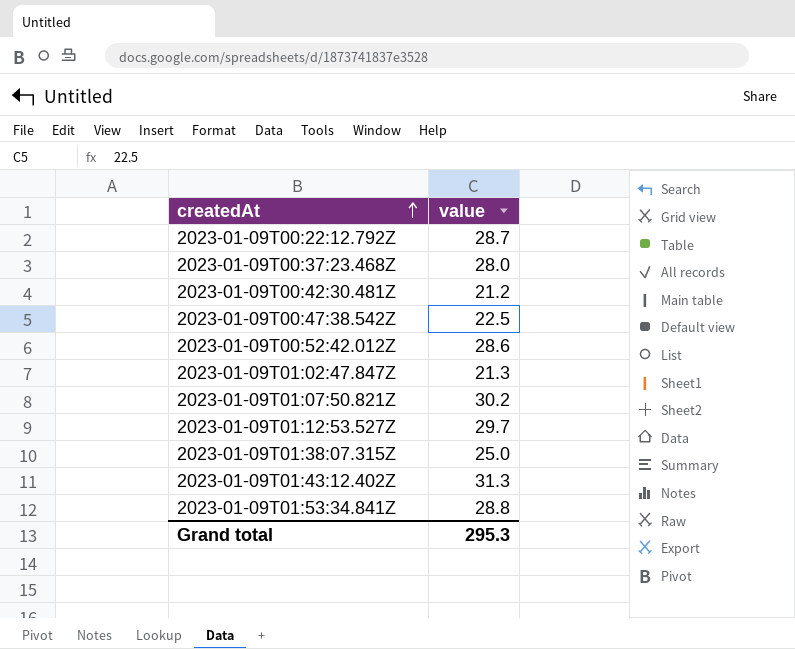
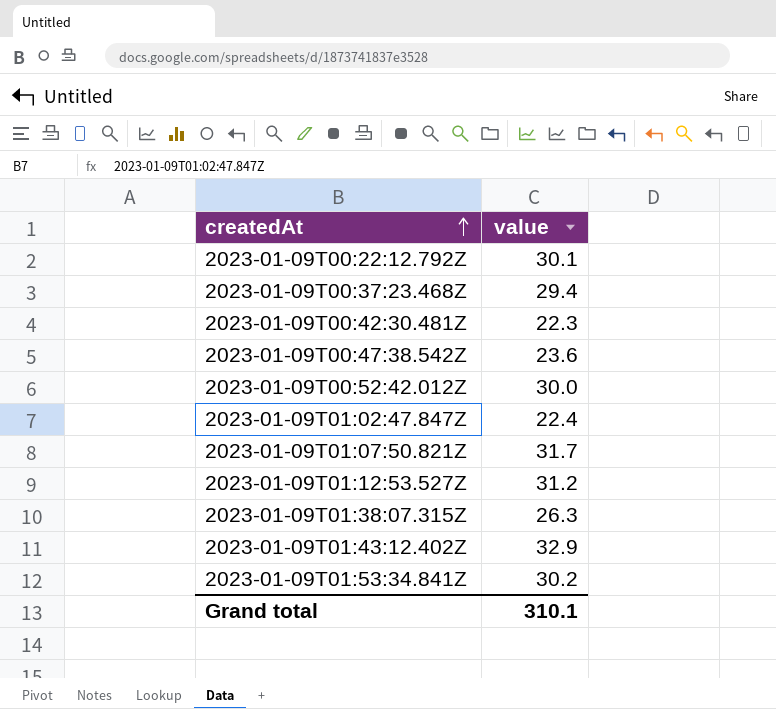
2023-01-09T00:22:12.792Z | value: 28.7 -> 30.1
2023-01-09T00:37:23.468Z | value: 28.0 -> 29.4
2023-01-09T00:42:30.481Z | value: 21.2 -> 22.3
2023-01-09T00:47:38.542Z | value: 22.5 -> 23.6
2023-01-09T00:52:42.012Z | value: 28.6 -> 30.0
2023-01-09T01:02:47.847Z | value: 21.3 -> 22.4
2023-01-09T01:07:50.821Z | value: 30.2 -> 31.7
2023-01-09T01:12:53.527Z | value: 29.7 -> 31.2
2023-01-09T01:38:07.315Z | value: 25.0 -> 26.3
2023-01-09T01:43:12.402Z | value: 31.3 -> 32.9
2023-01-09T01:53:34.841Z | value: 28.8 -> 30.2
Grand total | value: 295.3 -> 310.1

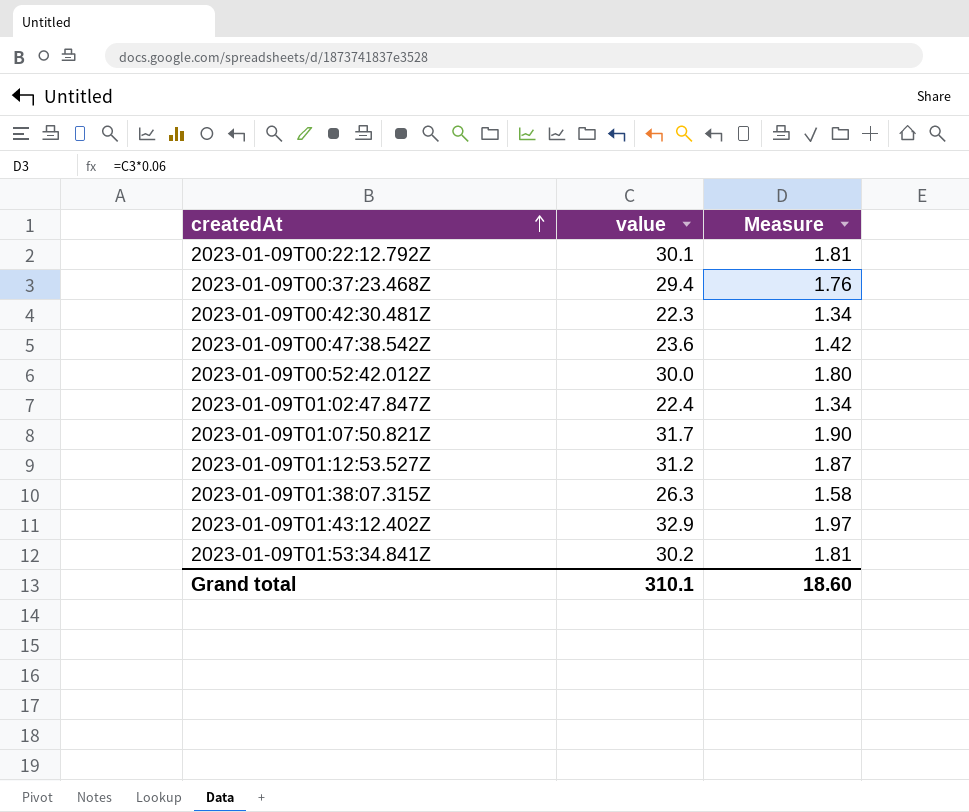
column Measure | formula: none -> [value] * 0.06

